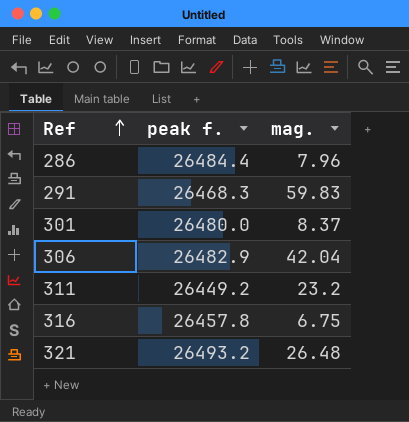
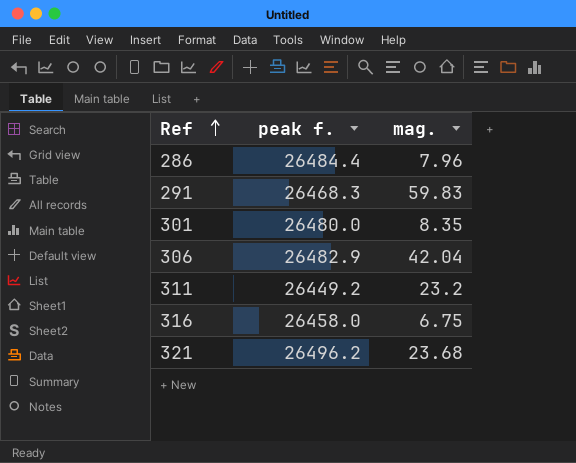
301 | mag.: 8.37 -> 8.35
316 | peak f.: 26457.8 -> 26458.0
321 | peak f.: 26493.2 -> 26496.2
321 | mag.: 26.48 -> 23.68

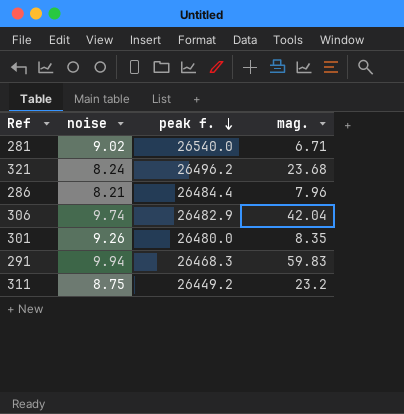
row order: Ref ascending -> peak f. descending
column noise | position: none -> 2
row 316: 26458.0 | 6.75 -> none
row 281: none -> 9.02 | 26540.0 | 6.71

